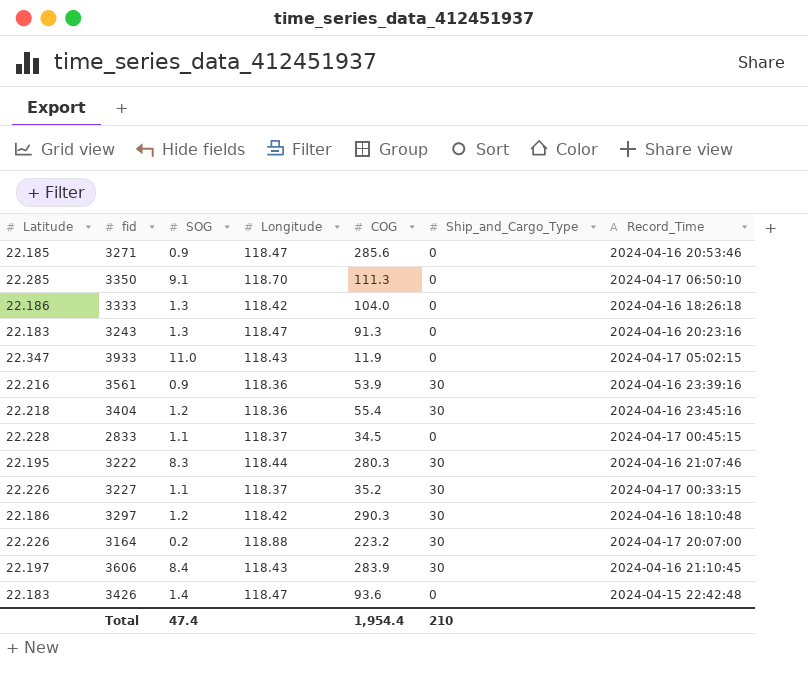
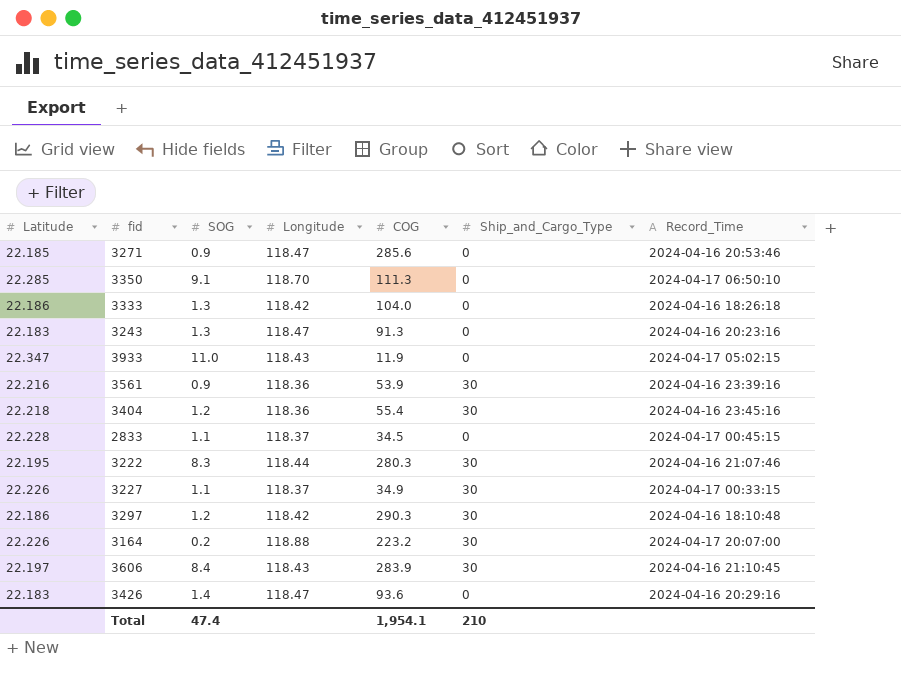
3227 | COG: 35.2 -> 34.9
3426 | Record_Time: 2024-04-15 22:42:48 -> 2024-04-16 20:29:16
Total | COG: 1,954.4 -> 1,954.1

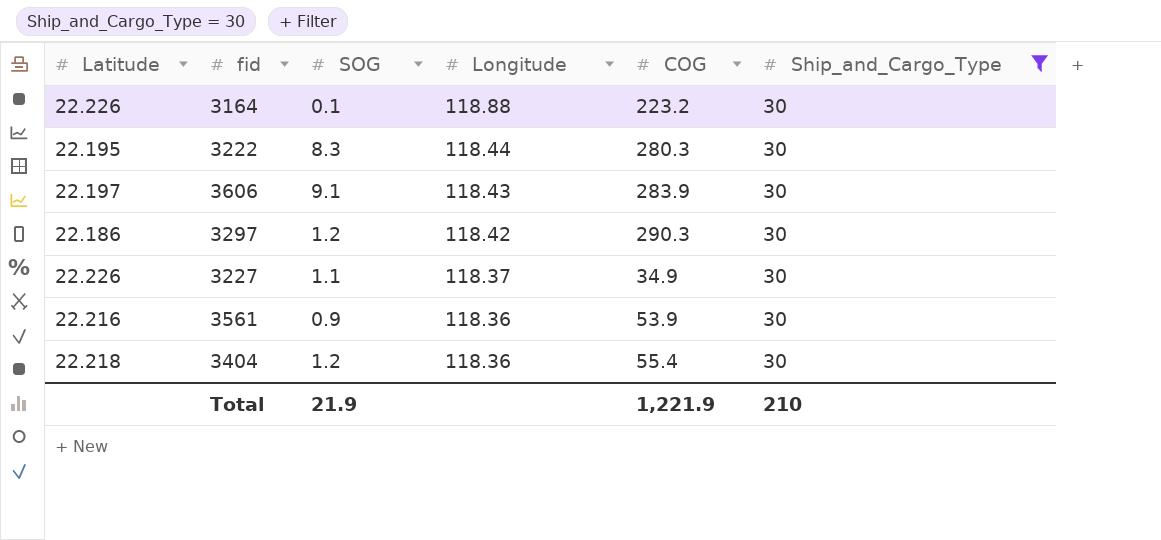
filter: none -> Ship_and_Cargo_Type = 30
row order: none -> Longitude descending
column Record_Time | position: 7 -> none
3164 | SOG: 0.2 -> 0.1
3606 | SOG: 8.4 -> 9.1
Total | SOG: 47.4 -> 21.9
Total | COG: 1,954.1 -> 1,221.9

